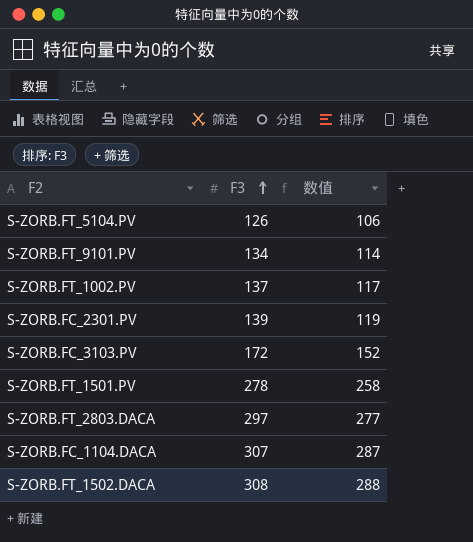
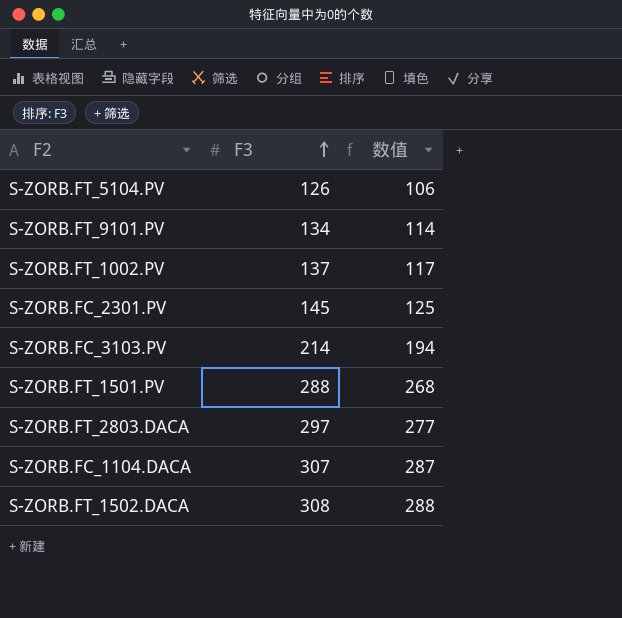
S-ZORB.FC_2301.PV | F3: 139 -> 145
S-ZORB.FC_2301.PV | 数值: 119 -> 125
S-ZORB.FC_3103.PV | F3: 172 -> 214
S-ZORB.FC_3103.PV | 数值: 152 -> 194
S-ZORB.FT_1501.PV | F3: 278 -> 288
S-ZORB.FT_1501.PV | 数值: 258 -> 268

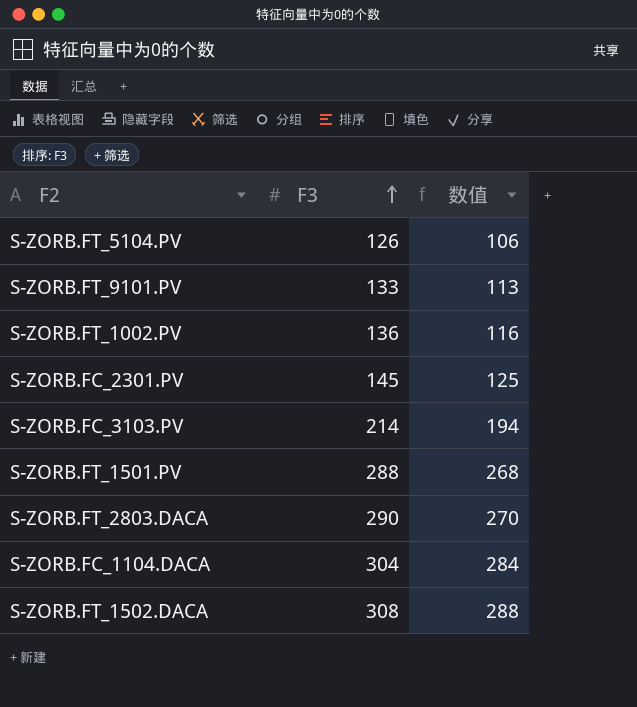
S-ZORB.FT_9101.PV | F3: 134 -> 133
S-ZORB.FT_9101.PV | 数值: 114 -> 113
S-ZORB.FT_1002.PV | F3: 137 -> 136
S-ZORB.FT_1002.PV | 数值: 117 -> 116
S-ZORB.FT_2803.DACA | F3: 297 -> 290
S-ZORB.FT_2803.DACA | 数值: 277 -> 270
S-ZORB.FC_1104.DACA | F3: 307 -> 304
S-ZORB.FC_1104.DACA | 数值: 287 -> 284

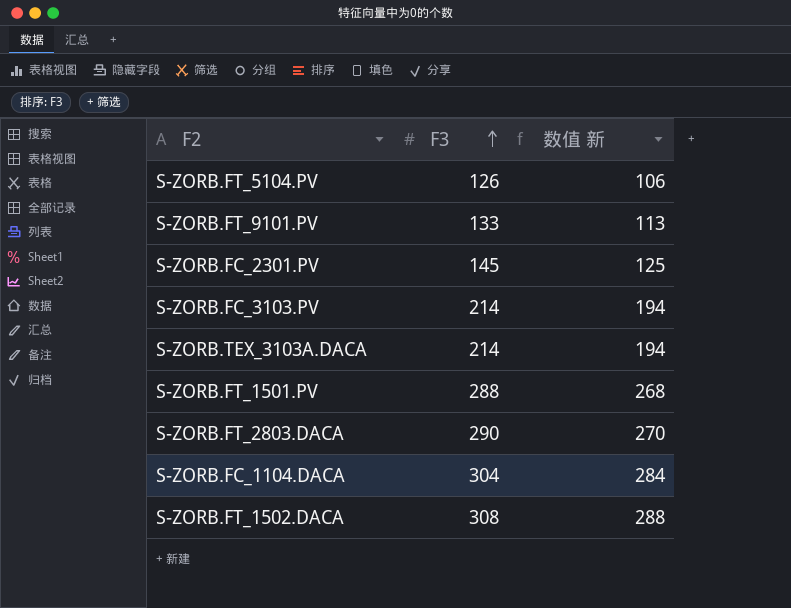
column name: 数值 -> 数值 新
row S-ZORB.FT_1002.PV: 136 | 116 -> none
row S-ZORB.TEX_3103A.DACA: none -> 214 | 194

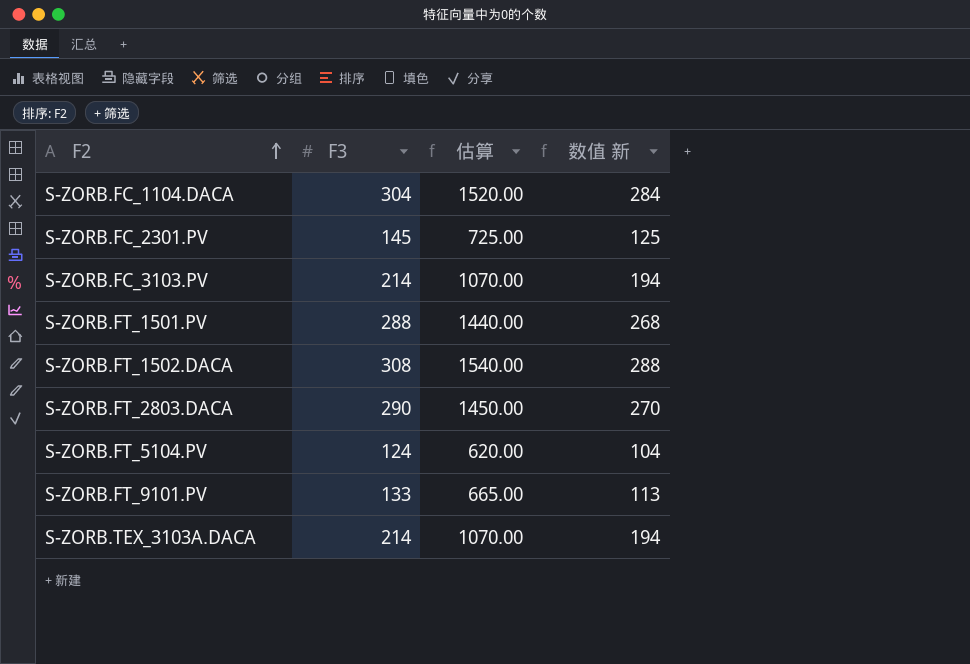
row order: F3 ascending -> F2 ascending
column 估算 | formula: none -> [F3] * 5
S-ZORB.FT_5104.PV | F3: 126 -> 124
S-ZORB.FT_5104.PV | 数值 新: 106 -> 104

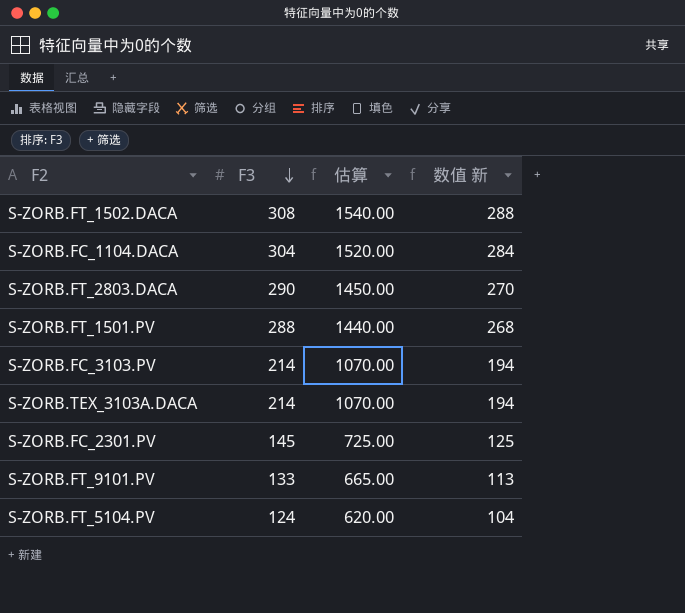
row order: F2 ascending -> F3 descending

